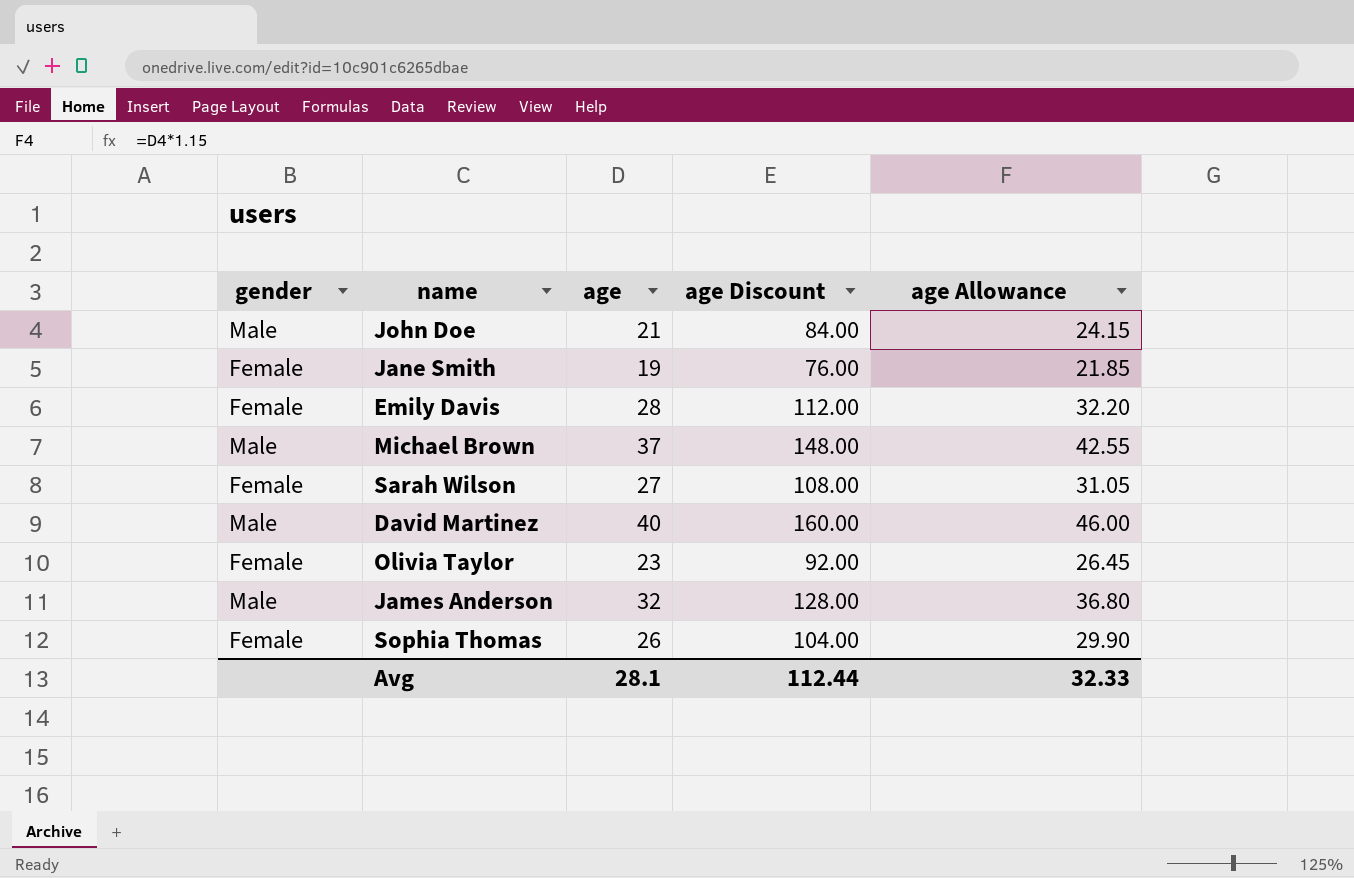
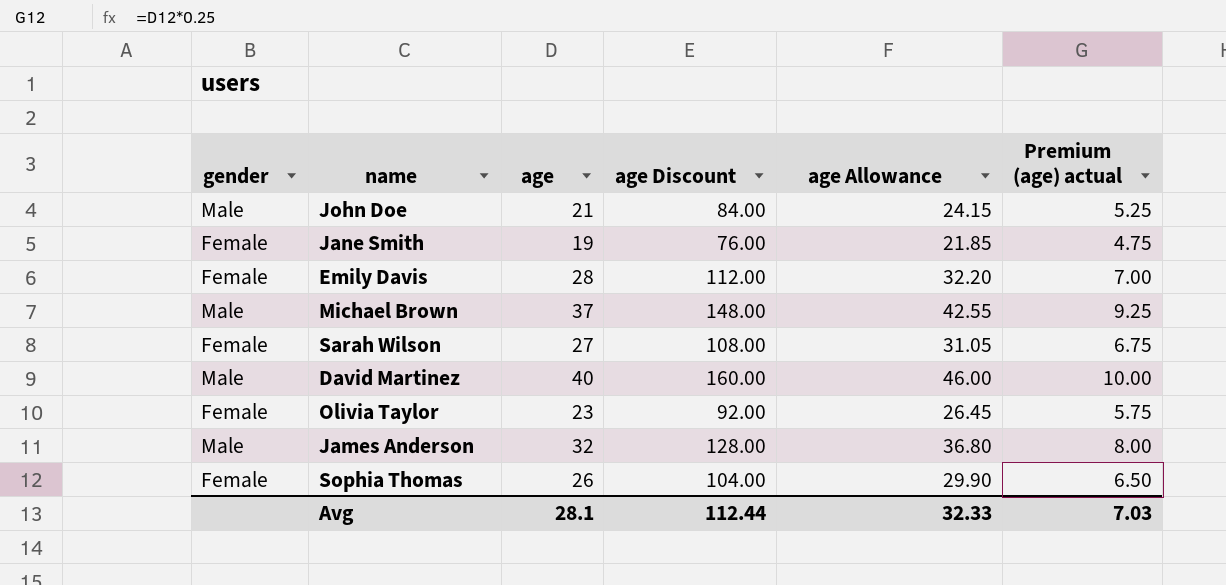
column Premium (age) actual | formula: none -> [age] * 0.25

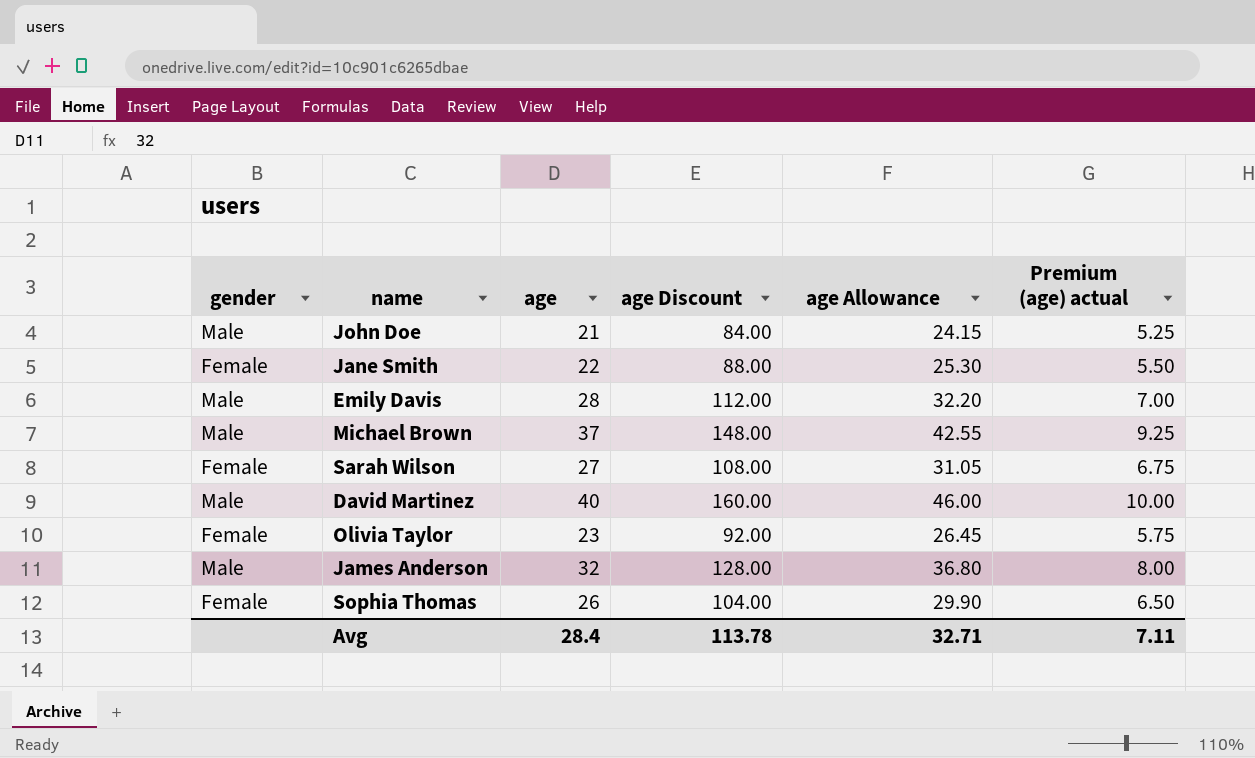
Jane Smith | age: 19 -> 22
Jane Smith | age Discount: 76.00 -> 88.00
Jane Smith | age Allowance: 21.85 -> 25.30
Jane Smith | Premium (age) actual: 4.75 -> 5.50
Emily Davis | gender: Female -> Male
Avg | age: 28.1 -> 28.4
Avg | age Discount: 112.44 -> 113.78
Avg | age Allowance: 32.33 -> 32.71
Avg | Premium (age) actual: 7.03 -> 7.11

